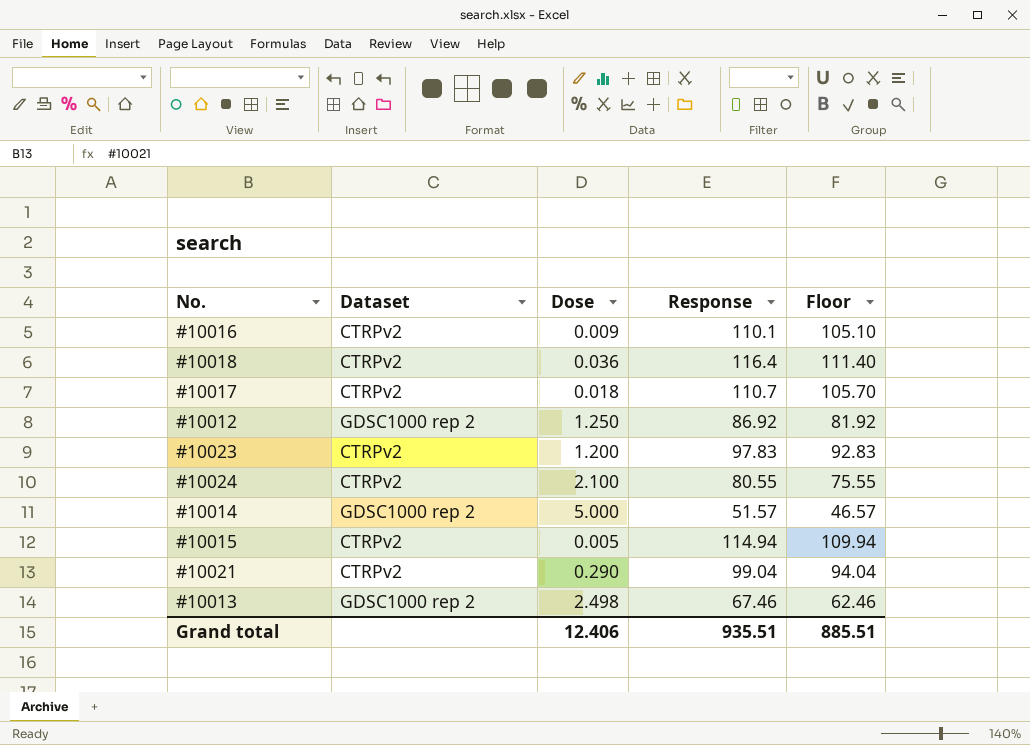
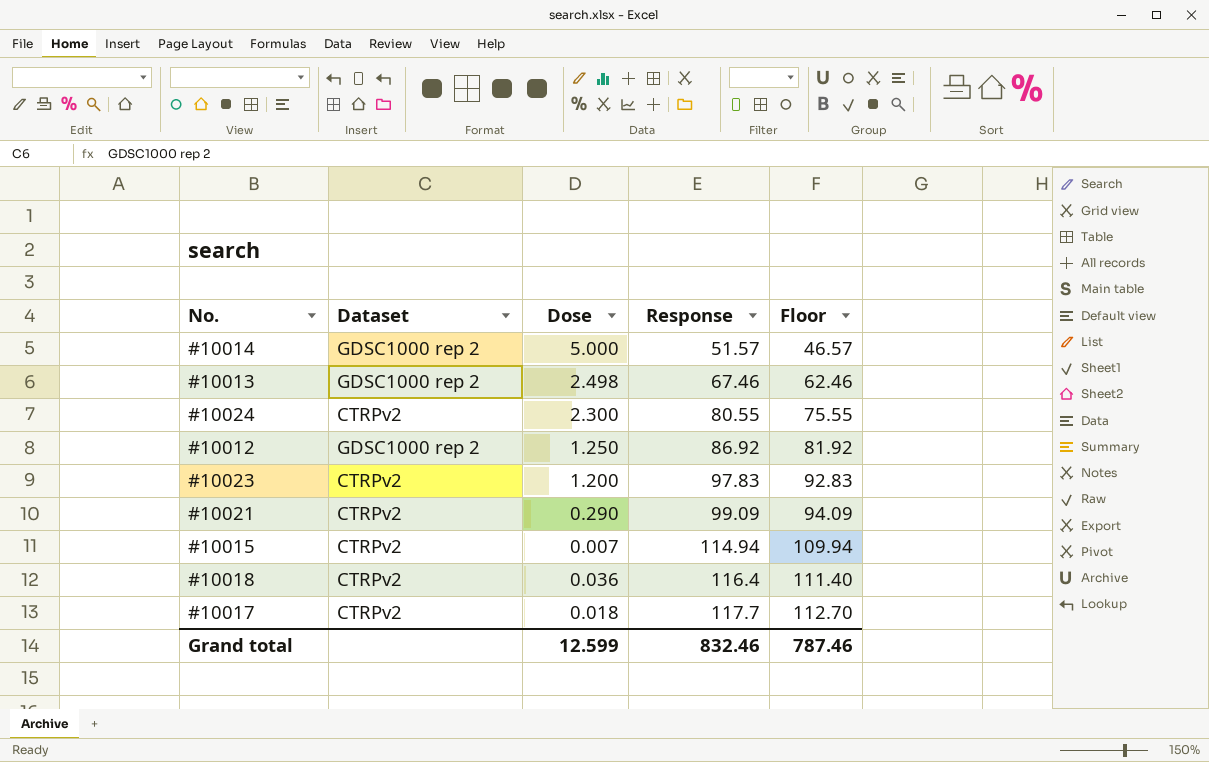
row order: none -> Response ascending
row #10016: CTRPv2 | 0.009 | 110.1 | 105.10 -> none
#10024 | Dose: 2.100 -> 2.300
#10021 | Response: 99.04 -> 99.09
#10021 | Floor: 94.04 -> 94.09
#10015 | Dose: 0.005 -> 0.007
#10017 | Response: 110.7 -> 117.7
#10017 | Floor: 105.70 -> 112.70
Grand total | Dose: 12.406 -> 12.599
Grand total | Response: 935.51 -> 832.46
Grand total | Floor: 885.51 -> 787.46

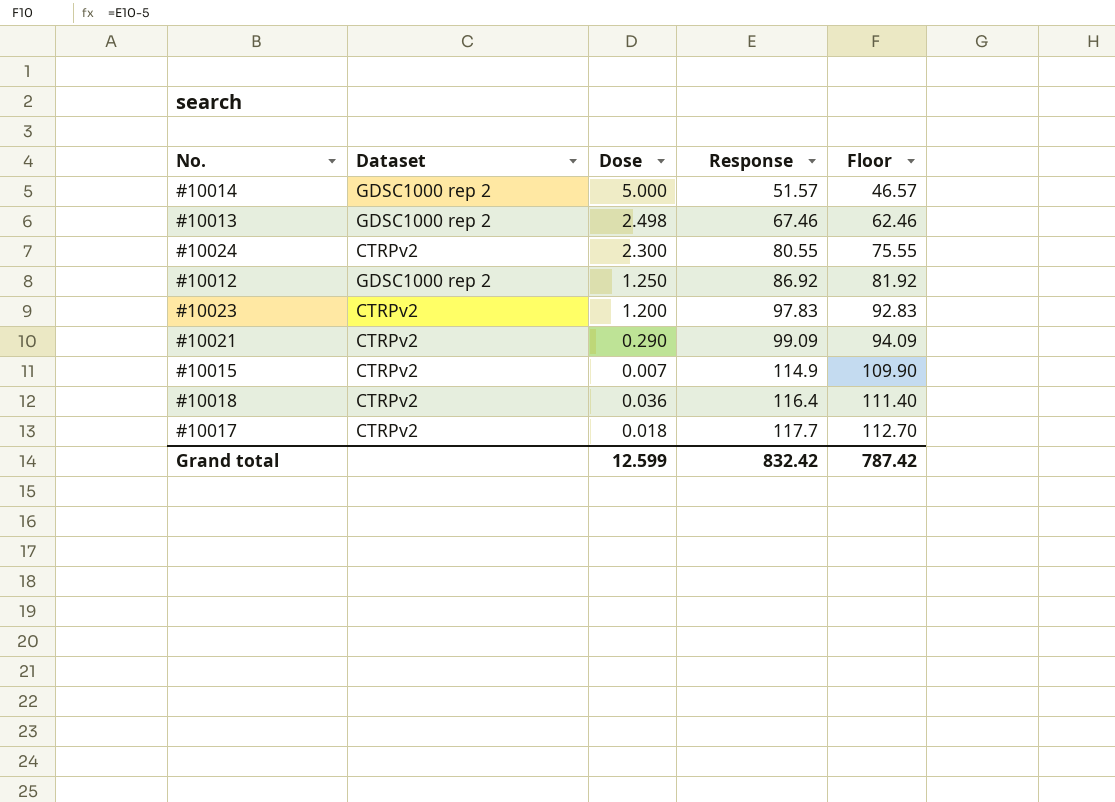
#10015 | Response: 114.94 -> 114.9
#10015 | Floor: 109.94 -> 109.90
Grand total | Response: 832.46 -> 832.42
Grand total | Floor: 787.46 -> 787.42

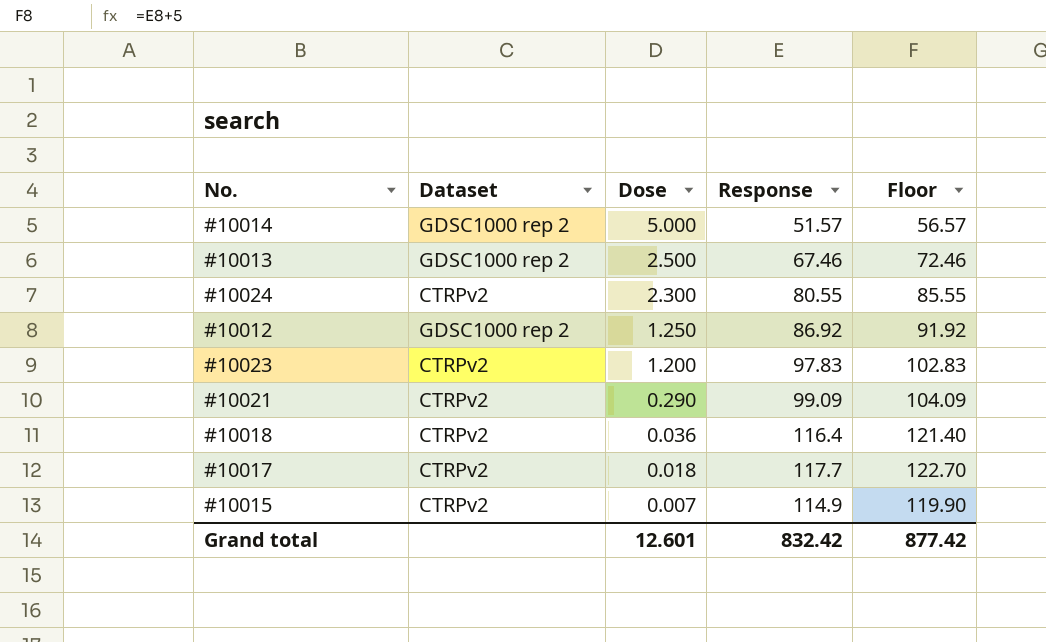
row order: Response ascending -> Dose descending
column Floor | formula: [Response] - 5 -> [Response] + 5
#10013 | Dose: 2.498 -> 2.500
Grand total | Dose: 12.599 -> 12.601
Grand total | Floor: 787.42 -> 877.42

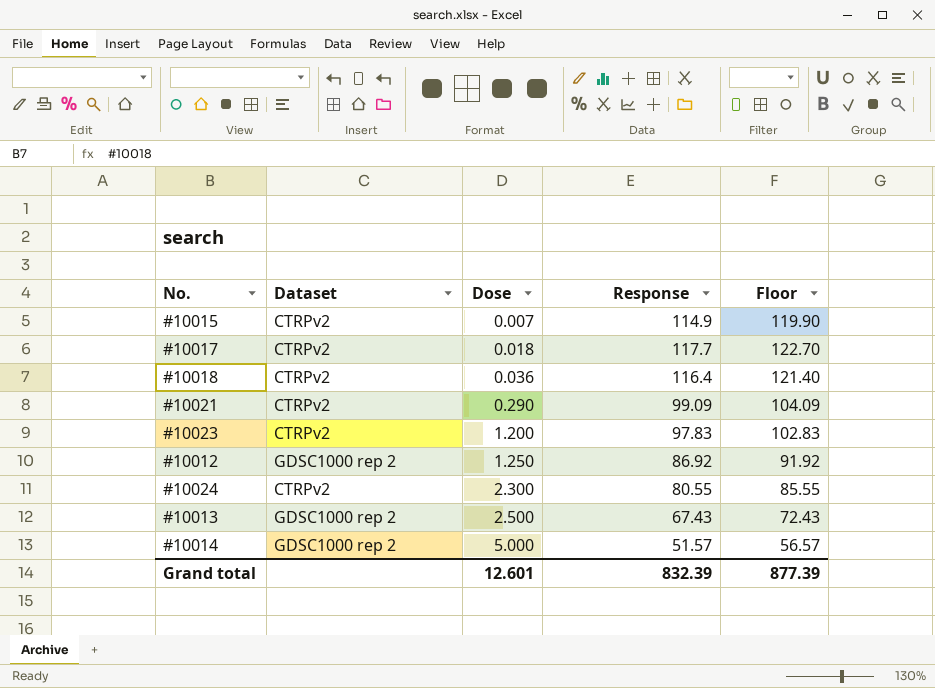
row order: Dose descending -> Dose ascending
#10013 | Response: 67.46 -> 67.43
#10013 | Floor: 72.46 -> 72.43
Grand total | Response: 832.42 -> 832.39
Grand total | Floor: 877.42 -> 877.39

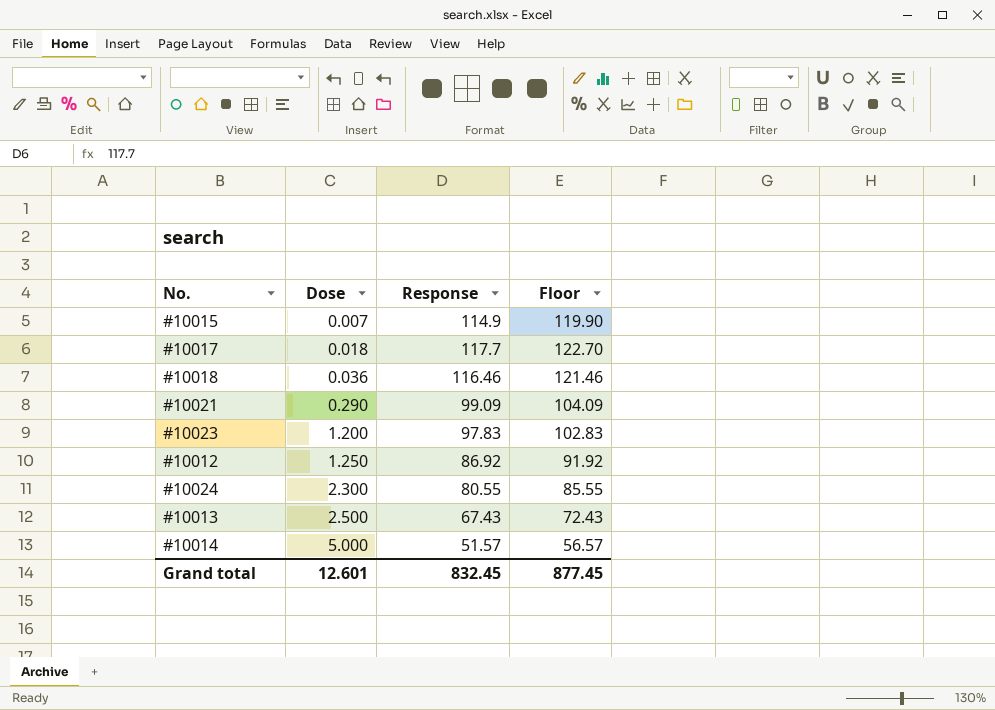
column Dataset | position: 2 -> none
#10018 | Response: 116.4 -> 116.46
#10018 | Floor: 121.40 -> 121.46
Grand total | Response: 832.39 -> 832.45
Grand total | Floor: 877.39 -> 877.45

